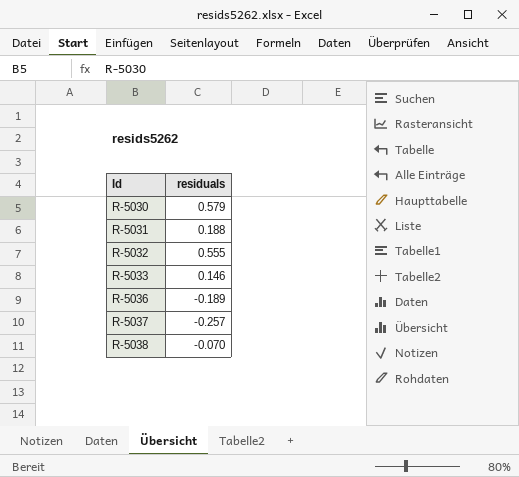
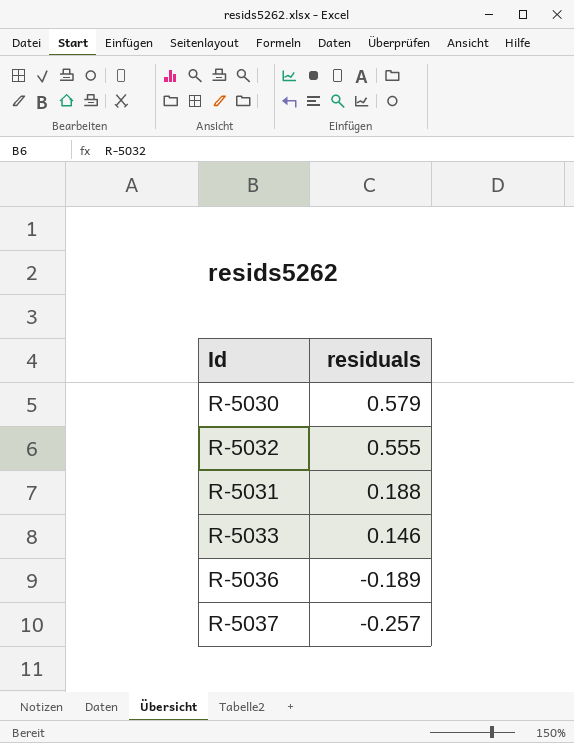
row order: Id ascending -> residuals descending
row R-5038: -0.070 -> none

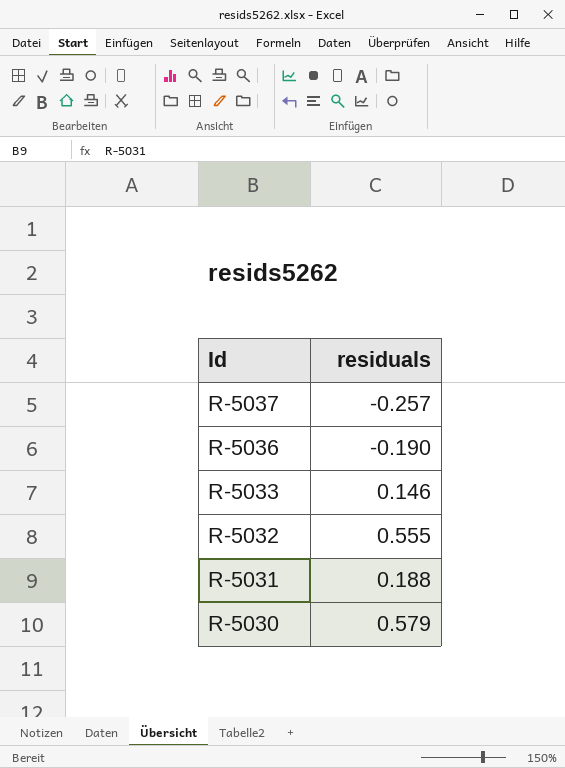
row order: residuals descending -> Id descending
R-5036 | residuals: -0.189 -> -0.190

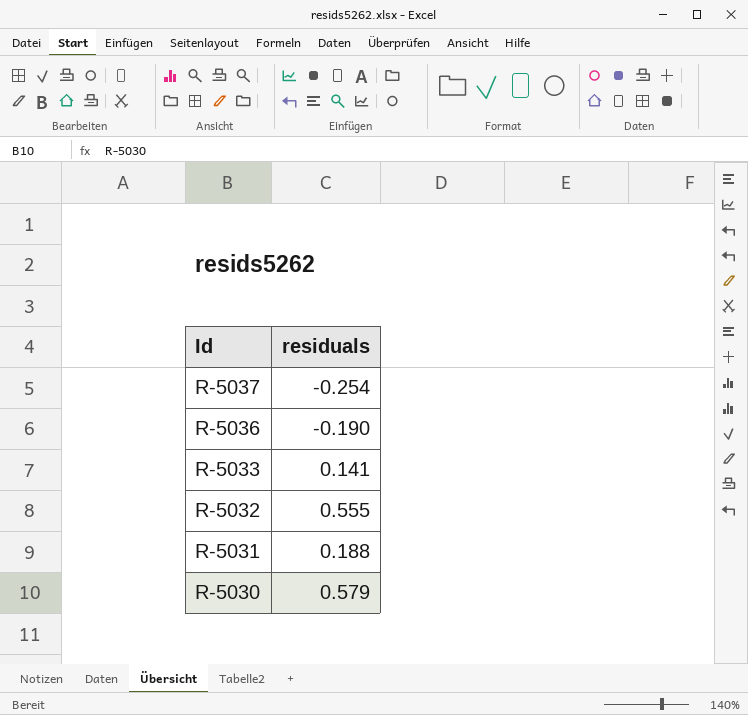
R-5037 | residuals: -0.257 -> -0.254
R-5033 | residuals: 0.146 -> 0.141

